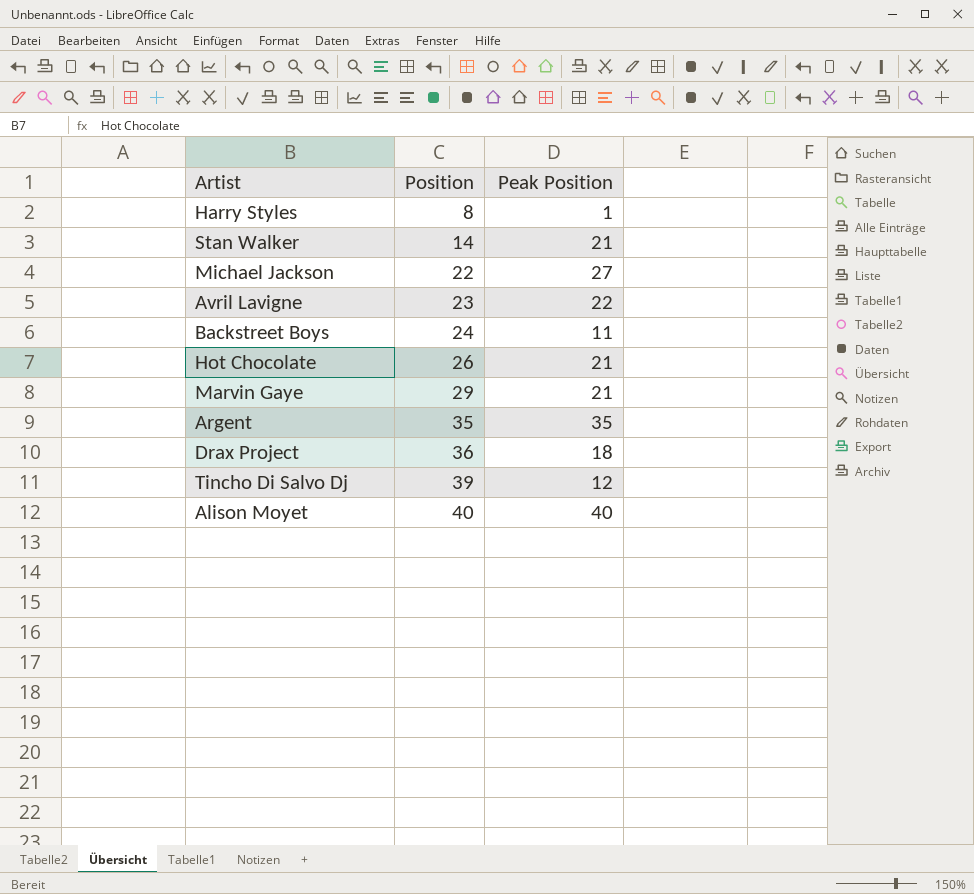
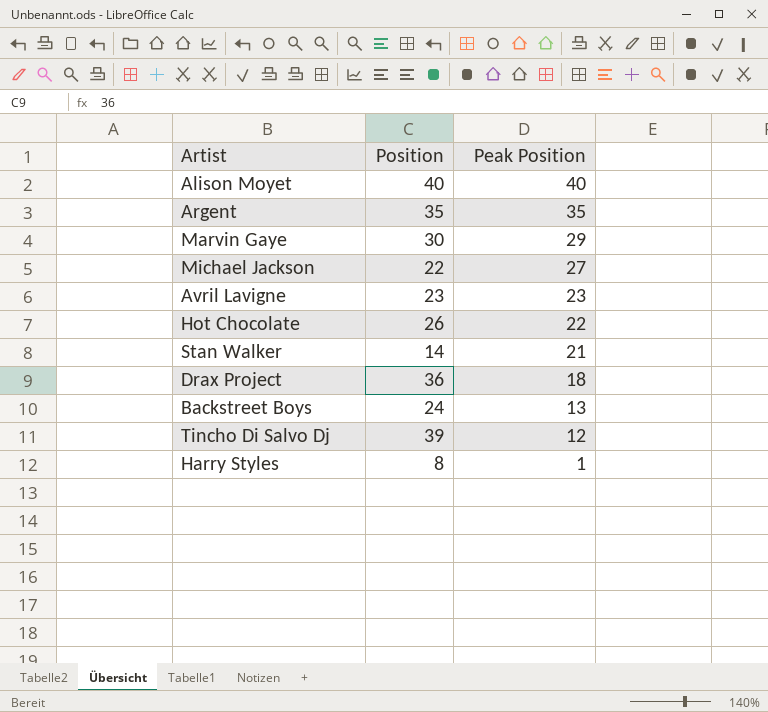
row order: Position ascending -> Peak Position descending
Marvin Gaye | Position: 29 -> 30
Marvin Gaye | Peak Position: 21 -> 29
Avril Lavigne | Peak Position: 22 -> 23
Hot Chocolate | Peak Position: 21 -> 22
Backstreet Boys | Peak Position: 11 -> 13

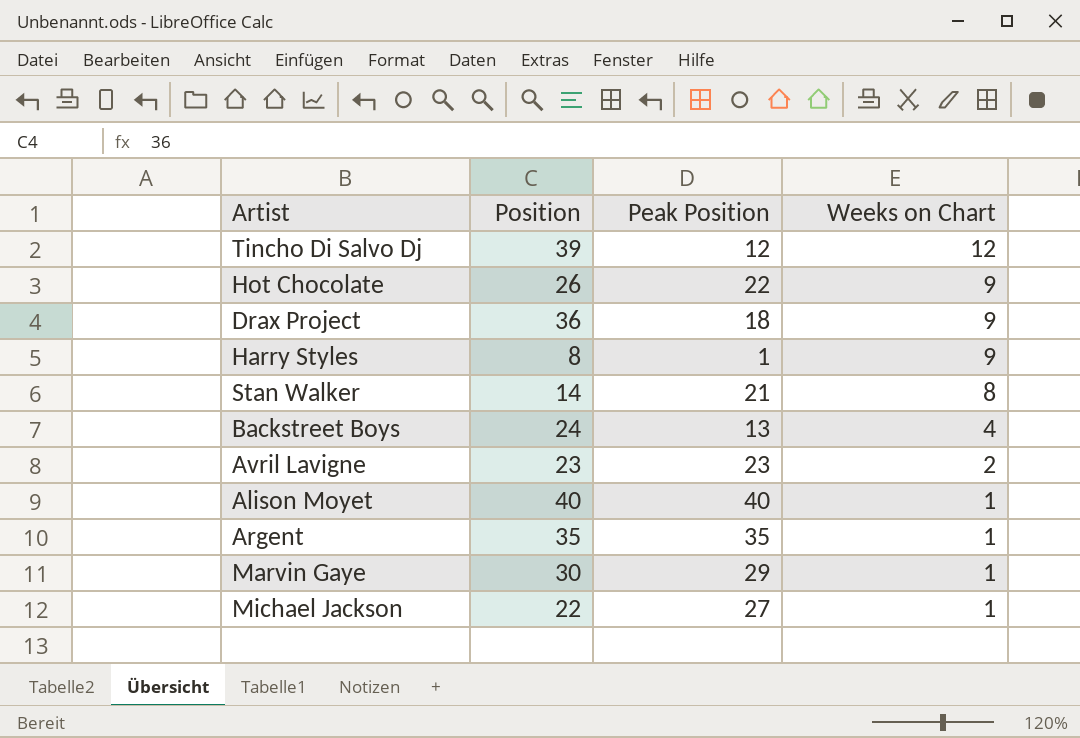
row order: Peak Position descending -> Weeks on Chart descending
column Weeks on Chart | position: none -> 4

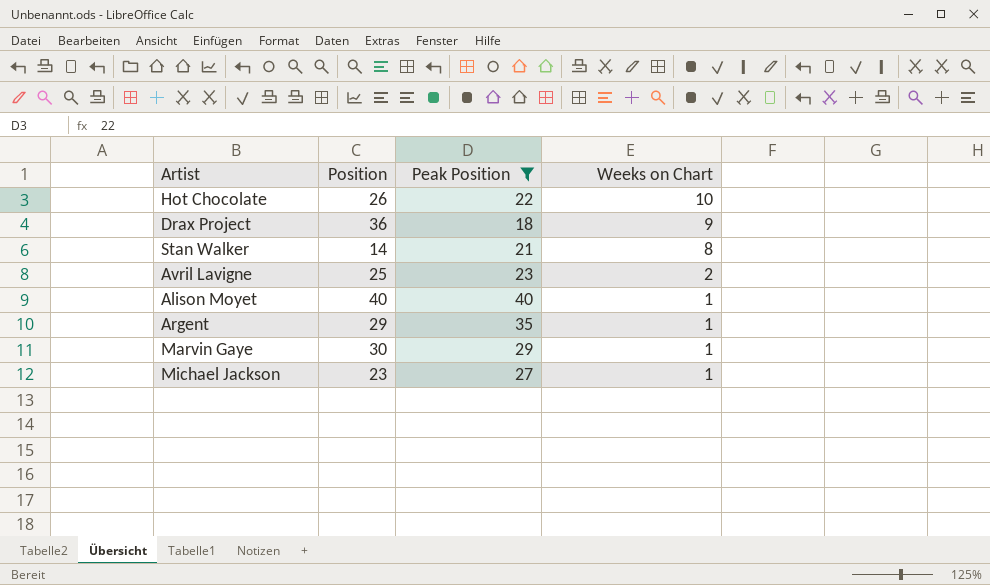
filter: none -> Peak Position >= 18
Hot Chocolate | Weeks on Chart: 9 -> 10
Avril Lavigne | Position: 23 -> 25
Argent | Position: 35 -> 29
Michael Jackson | Position: 22 -> 23

